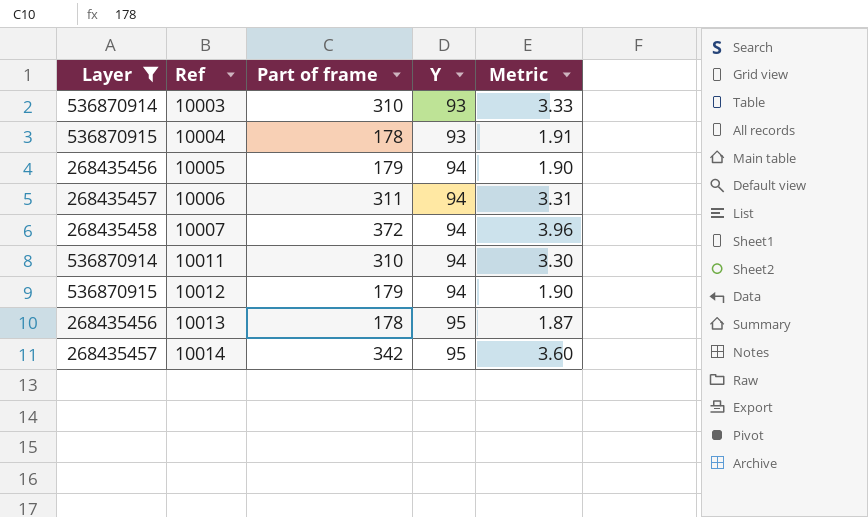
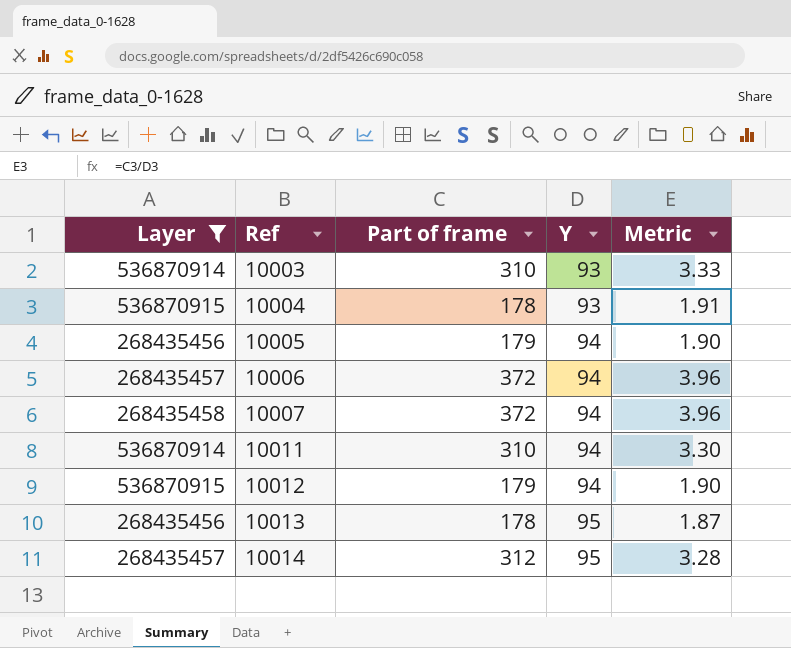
10006 | Part of frame: 311 -> 372
10006 | Metric: 3.31 -> 3.96
10014 | Part of frame: 342 -> 312
10014 | Metric: 3.60 -> 3.28

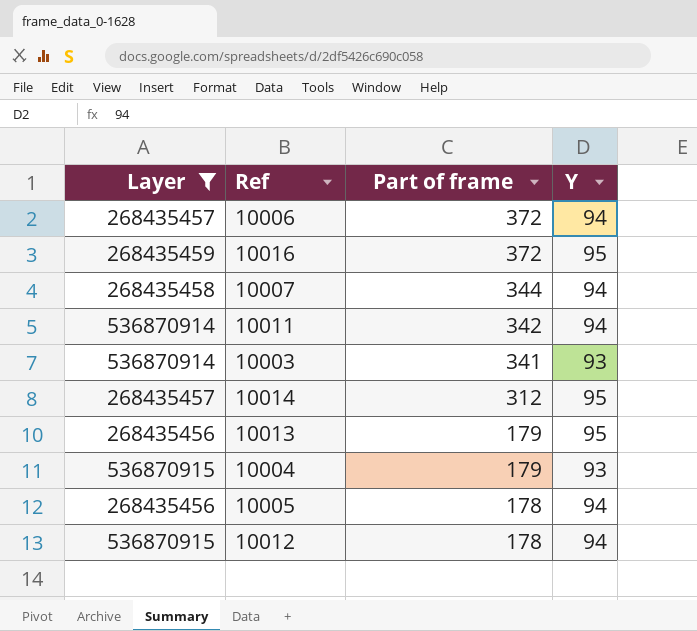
row order: Ref ascending -> Part of frame descending
column Metric | formula: [Part of frame] / [Y] -> none
row 10016: none -> 268435459 | 372 | 95
10007 | Part of frame: 372 -> 344
10011 | Part of frame: 310 -> 342
10003 | Part of frame: 310 -> 341
10013 | Part of frame: 178 -> 179
10004 | Part of frame: 178 -> 179
10005 | Part of frame: 179 -> 178
10012 | Part of frame: 179 -> 178

